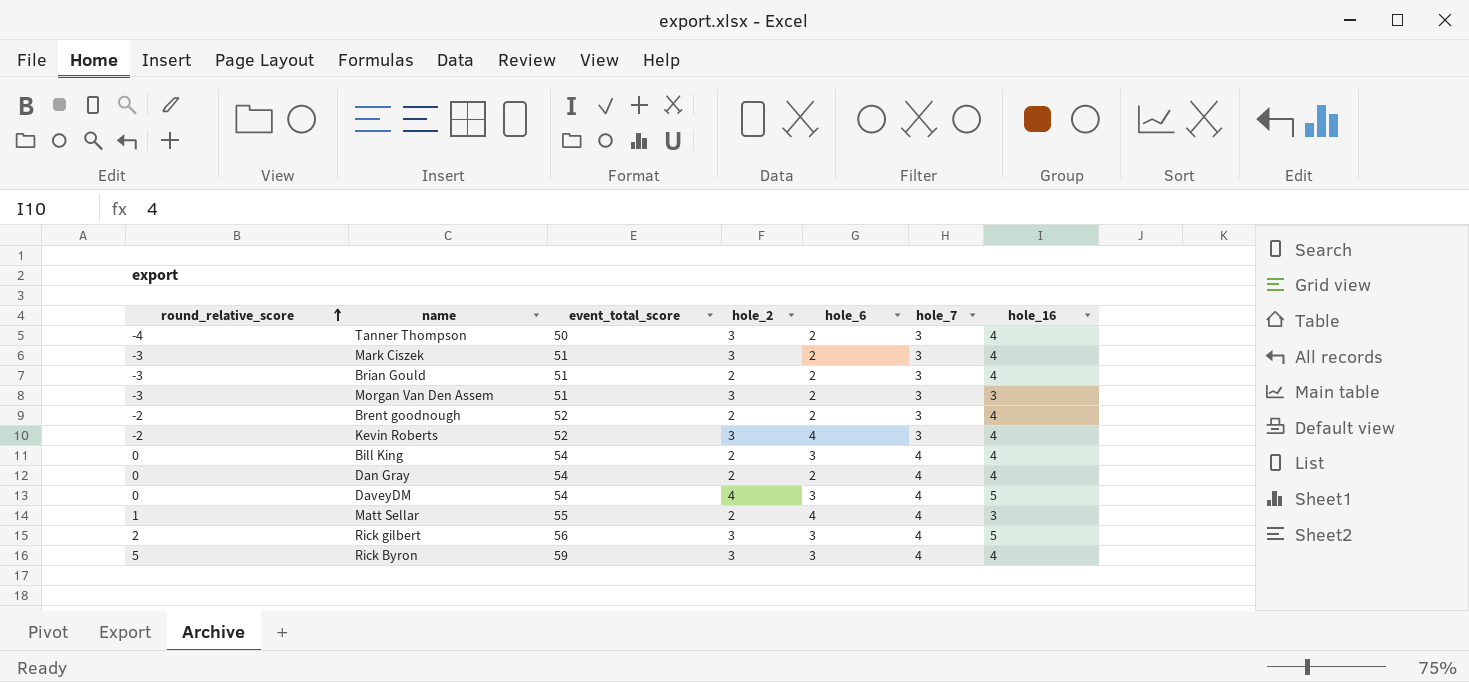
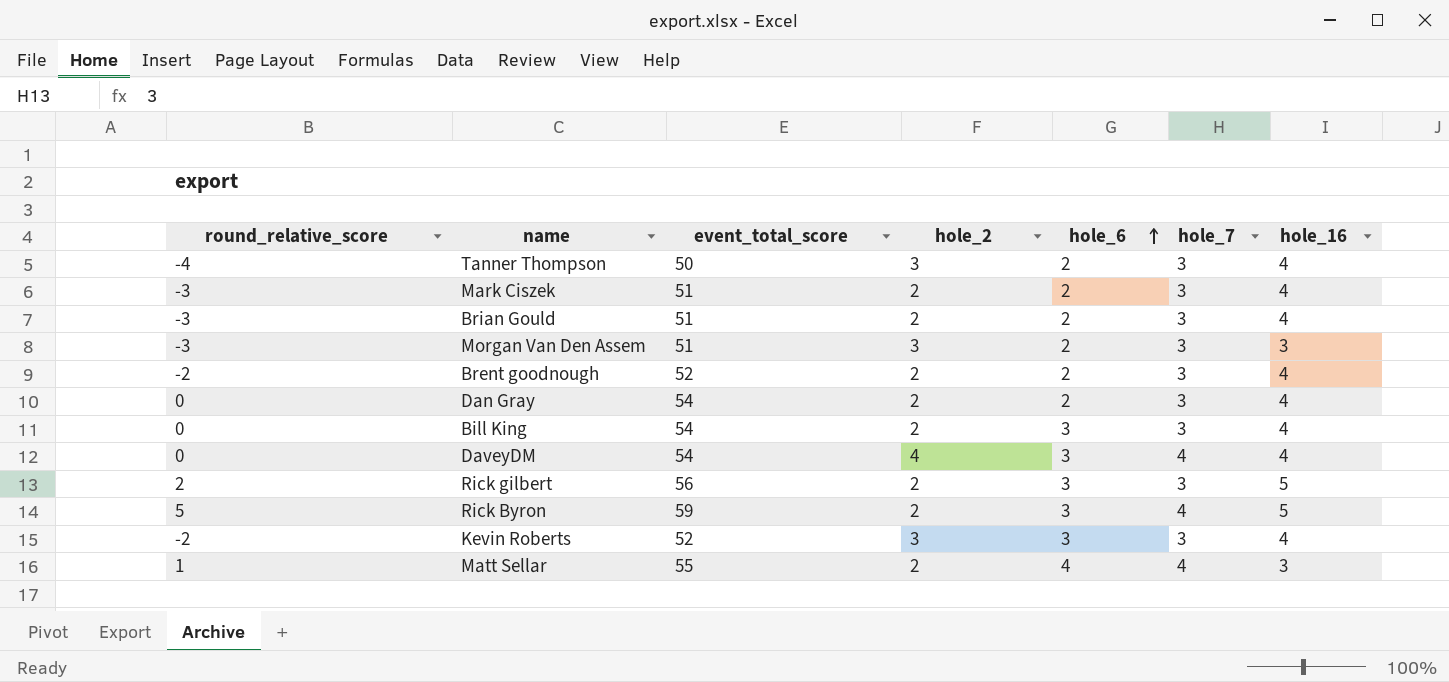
row order: round_relative_score ascending -> hole_6 ascending
Mark Ciszek | hole_2: 3 -> 2
Dan Gray | hole_7: 4 -> 3
Bill King | hole_7: 4 -> 3
DaveyDM | hole_16: 5 -> 4
Rick gilbert | hole_2: 3 -> 2
Rick gilbert | hole_7: 4 -> 3
Rick Byron | hole_2: 3 -> 2
Rick Byron | hole_16: 4 -> 5
Kevin Roberts | hole_6: 4 -> 3

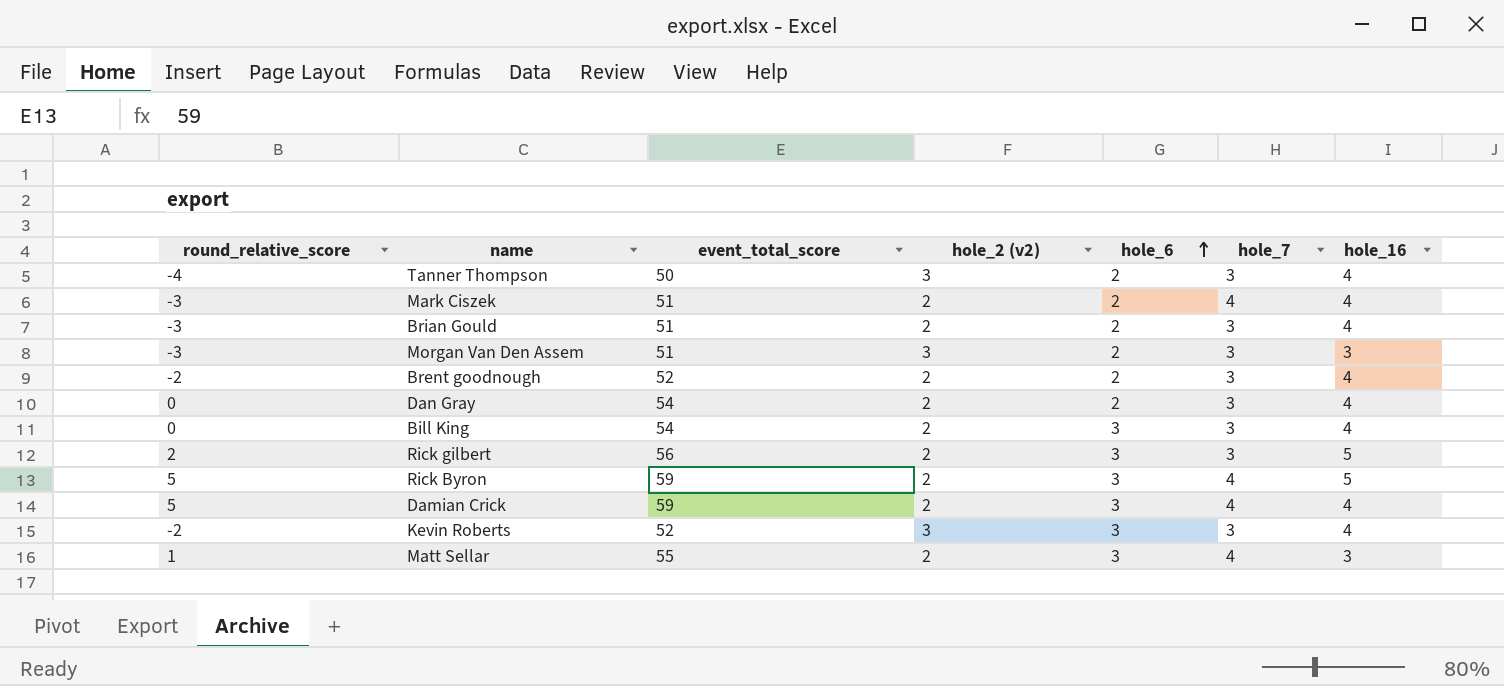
column name: hole_2 -> hole_2 (v2)
row DaveyDM: 0 | 54 | 4 | 3 | 4 | 4 -> none
Mark Ciszek | hole_7: 3 -> 4
row Damian Crick: none -> 5 | 59 | 2 | 3 | 4 | 4
Matt Sellar | hole_6: 4 -> 3

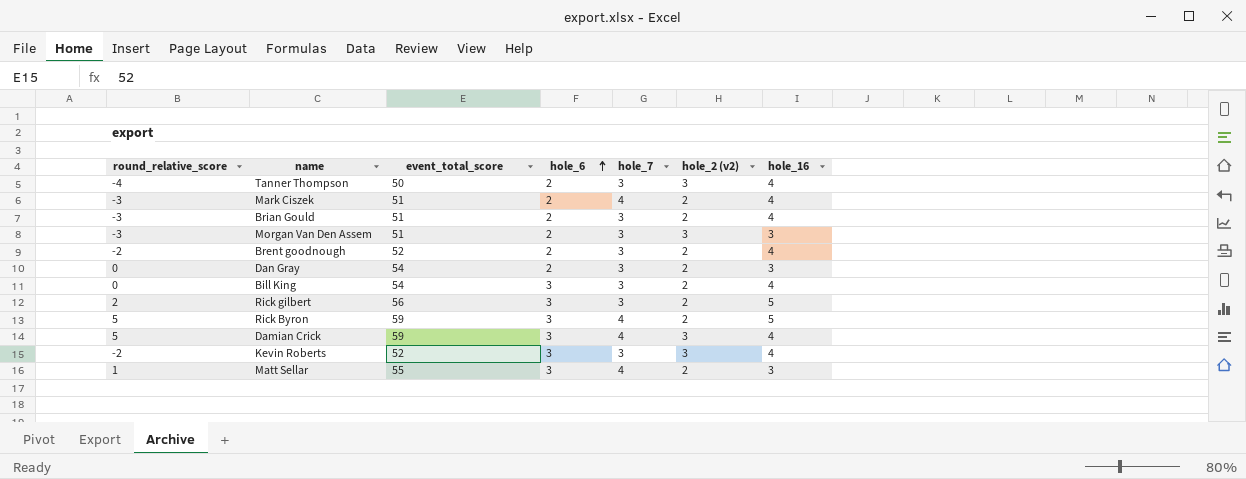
column hole_2 (v2) | position: 4 -> 6
Dan Gray | hole_16: 4 -> 3
Damian Crick | hole_2 (v2): 2 -> 3

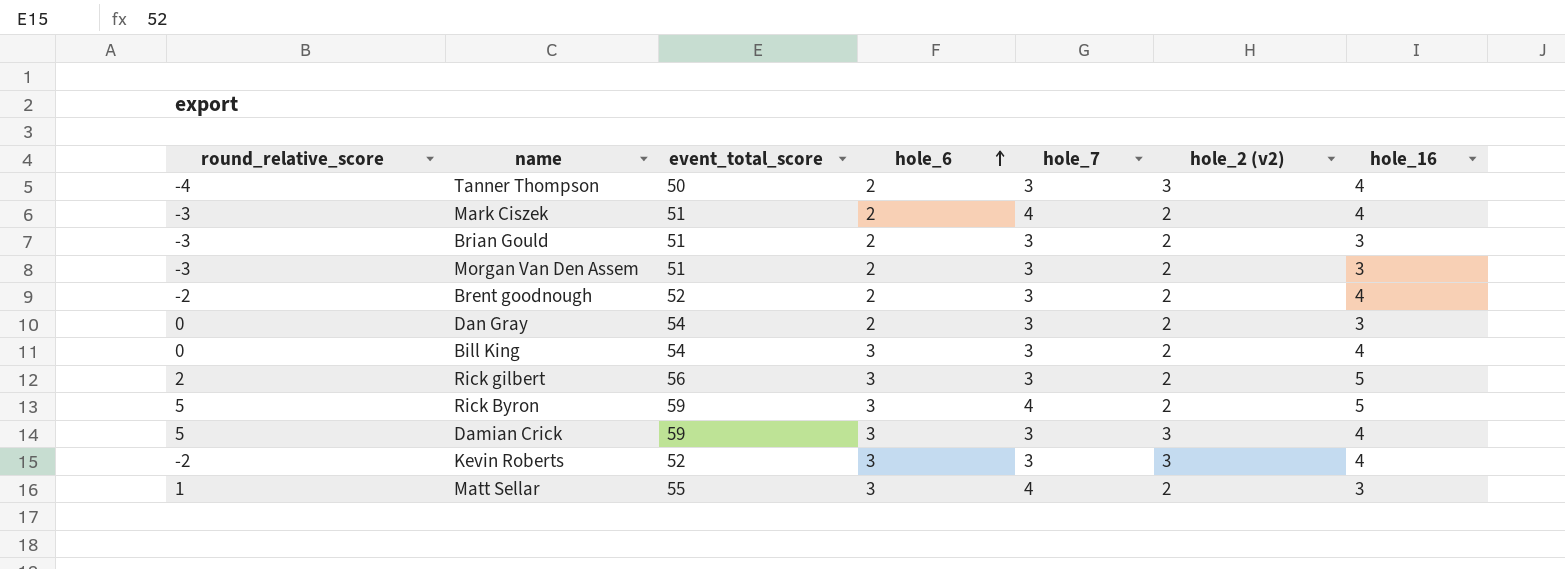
Brian Gould | hole_16: 4 -> 3
Morgan Van Den Assem | hole_2 (v2): 3 -> 2
Damian Crick | hole_7: 4 -> 3

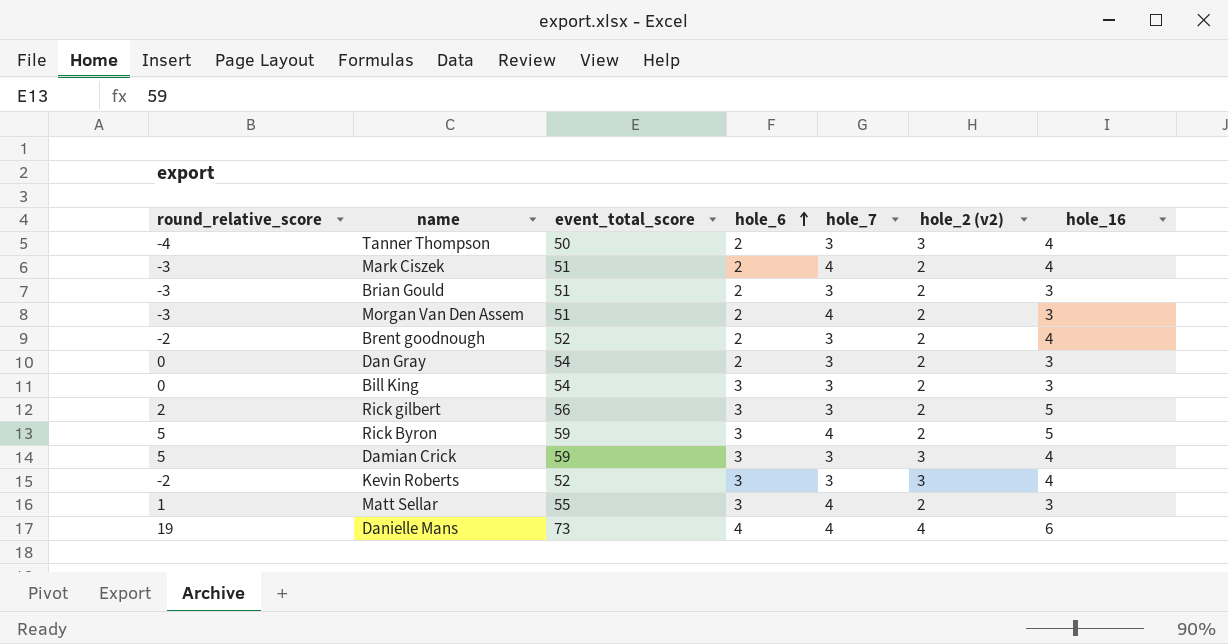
Morgan Van Den Assem | hole_7: 3 -> 4
Bill King | hole_16: 4 -> 3
row Danielle Mans: none -> 19 | 73 | 4 | 4 | 4 | 6

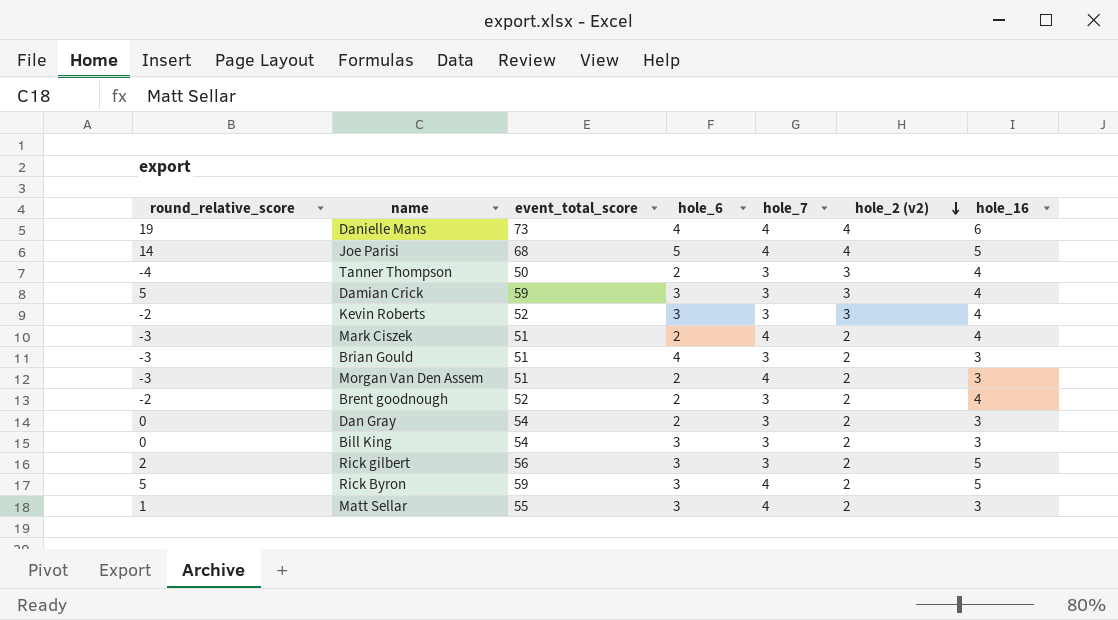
row order: hole_6 ascending -> hole_2 (v2) descending
row Joe Parisi: none -> 14 | 68 | 5 | 4 | 4 | 5
Brian Gould | hole_6: 2 -> 4

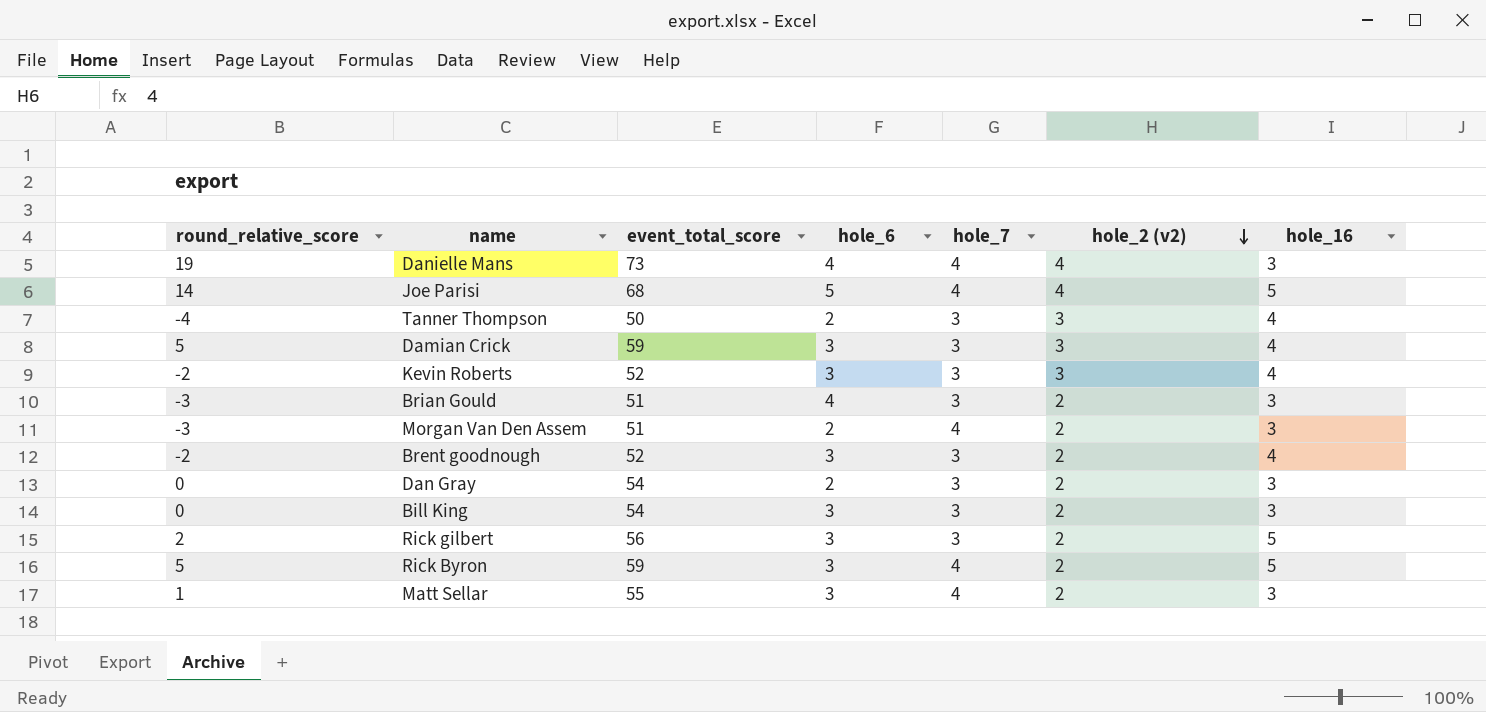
row Mark Ciszek: -3 | 51 | 2 | 4 | 2 | 4 -> none
Danielle Mans | hole_16: 6 -> 3
Brent goodnough | hole_6: 2 -> 3

